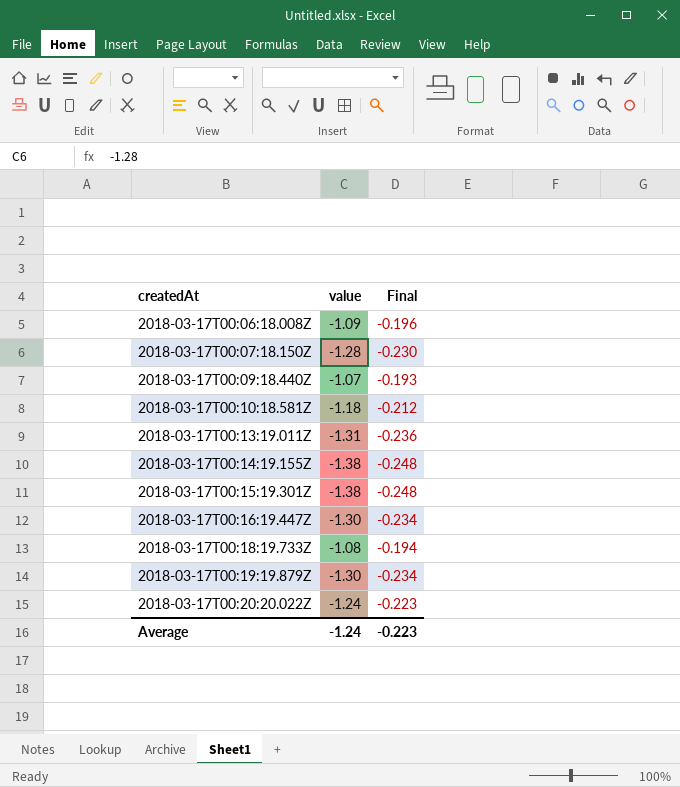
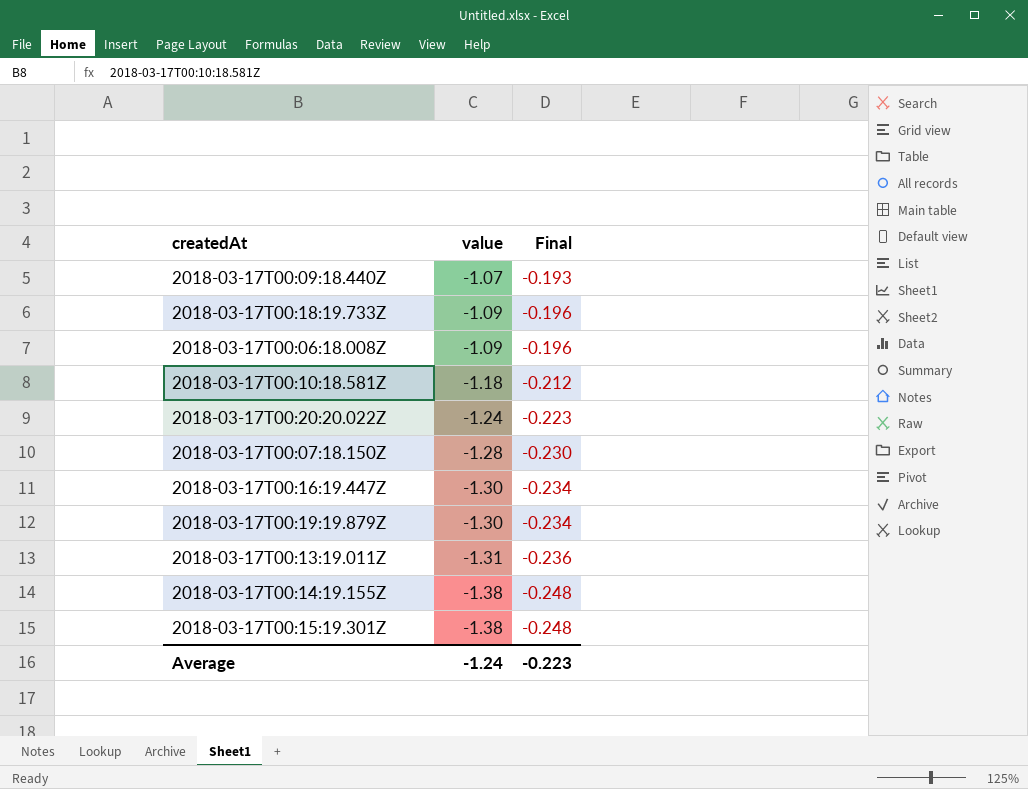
row order: createdAt ascending -> value descending
2018-03-17T00:18:19.733Z | value: -1.08 -> -1.09
2018-03-17T00:18:19.733Z | Final: -0.194 -> -0.196

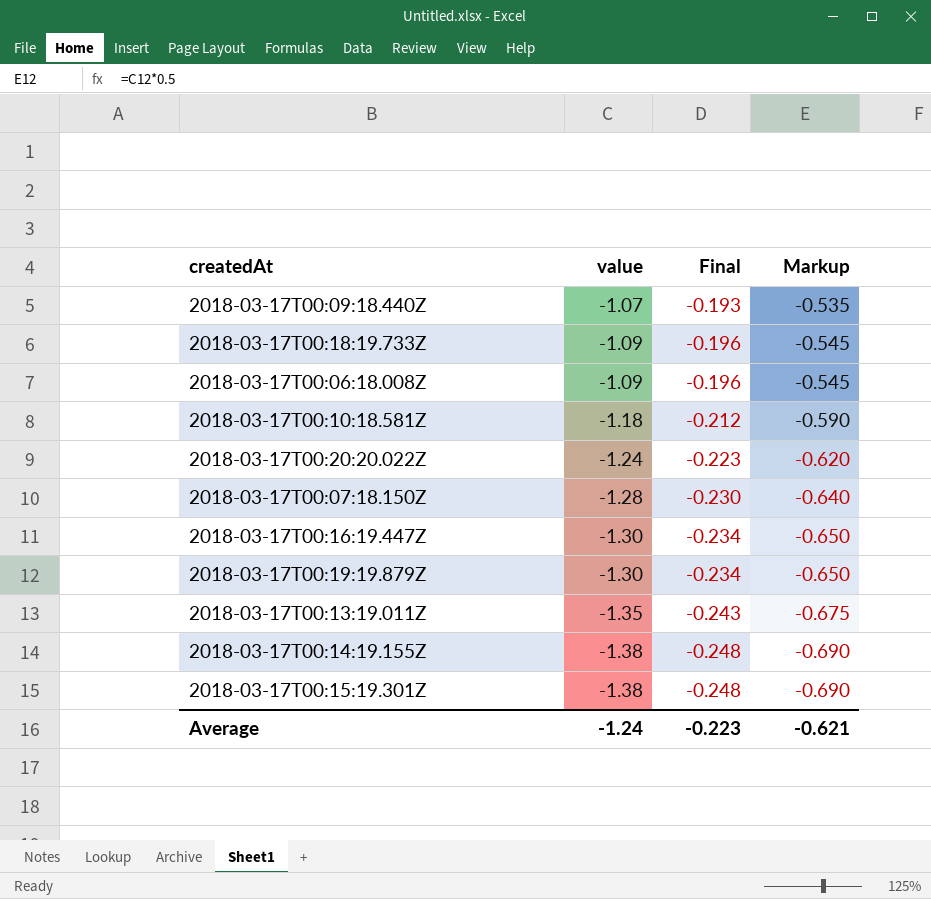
column Markup | formula: none -> [value] * 0.5
2018-03-17T00:13:19.011Z | value: -1.31 -> -1.35
2018-03-17T00:13:19.011Z | Final: -0.236 -> -0.243

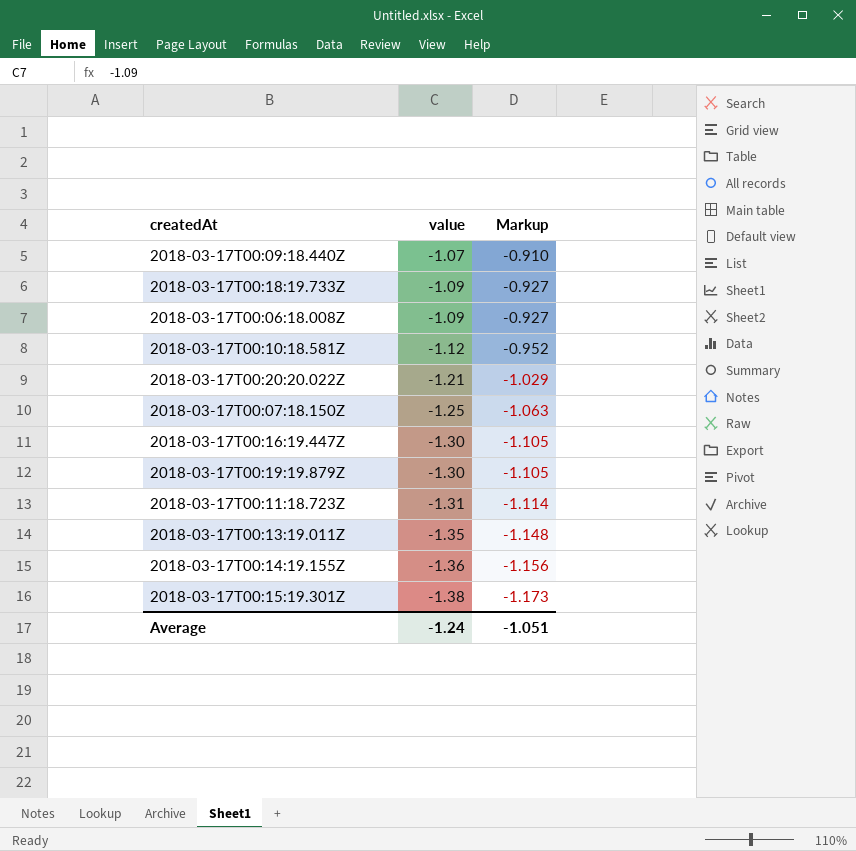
column Final | formula: [value] * 0.18 -> none
column Markup | formula: [value] * 0.5 -> [value] * 0.85
2018-03-17T00:10:18.581Z | value: -1.18 -> -1.12
2018-03-17T00:20:20.022Z | value: -1.24 -> -1.21
2018-03-17T00:07:18.150Z | value: -1.28 -> -1.25
row 2018-03-17T00:11:18.723Z: none -> -1.31 | -1.114
2018-03-17T00:14:19.155Z | value: -1.38 -> -1.36
Average | Markup: -0.621 -> -1.051

